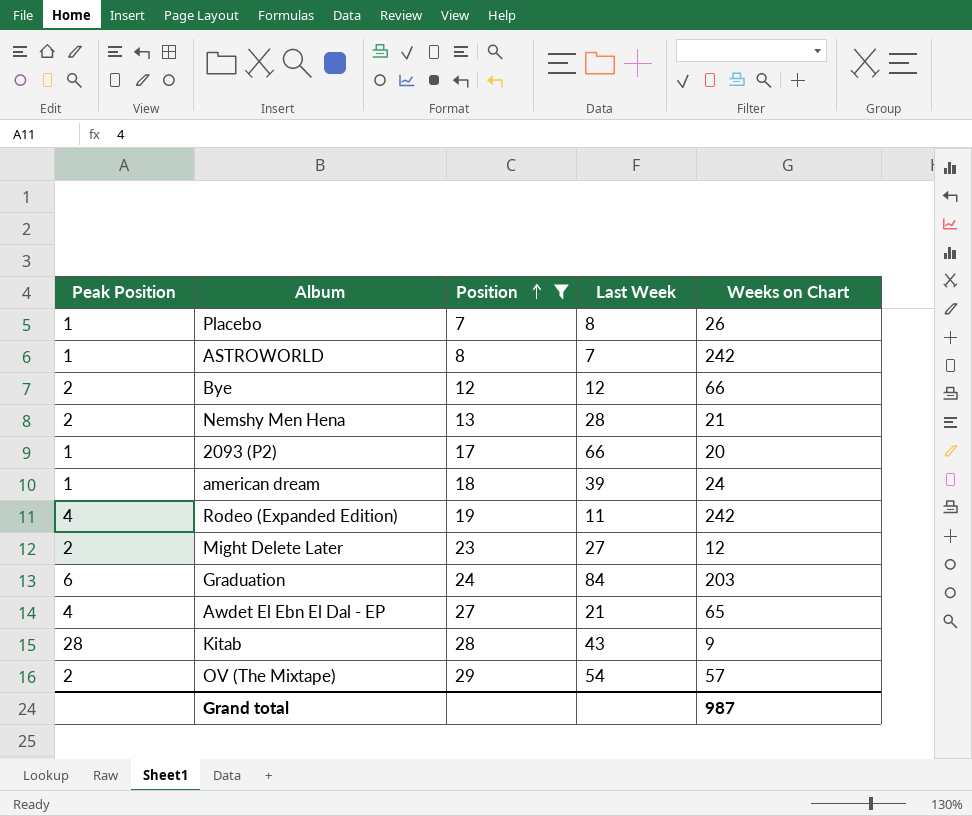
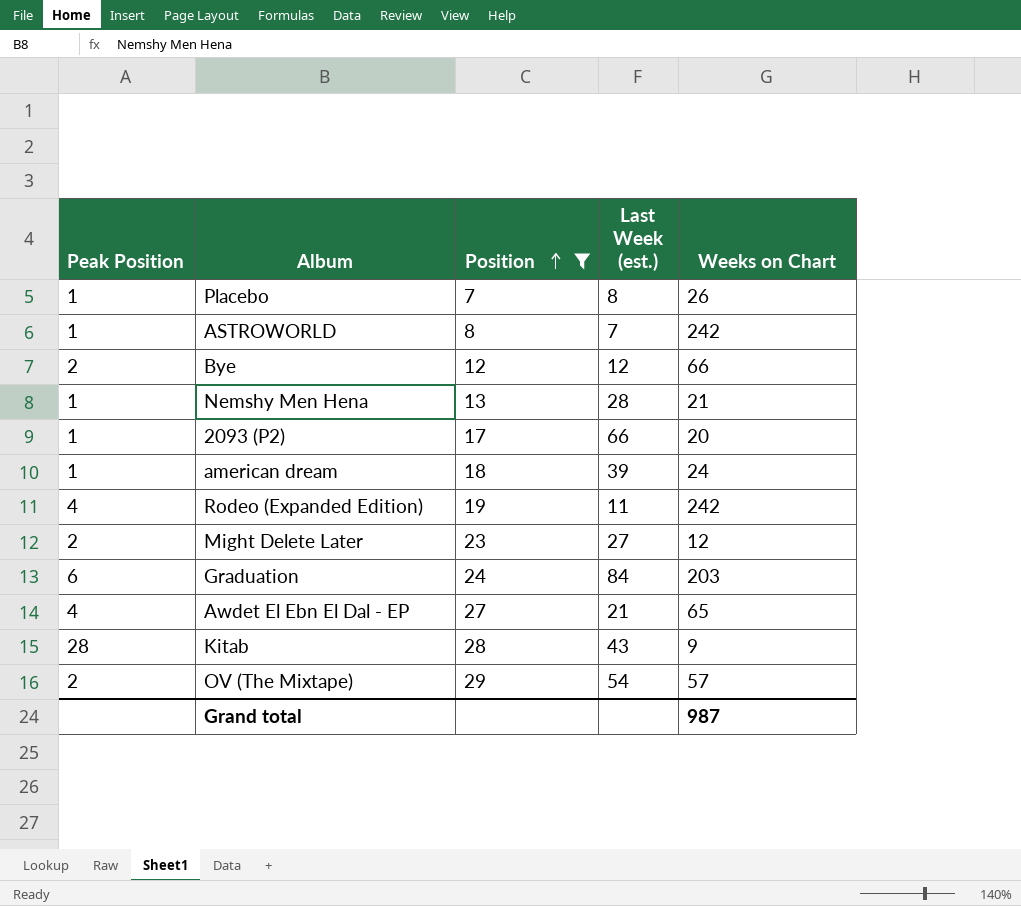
column name: Last Week -> Last Week (est.)
Nemshy Men Hena | Peak Position: 2 -> 1

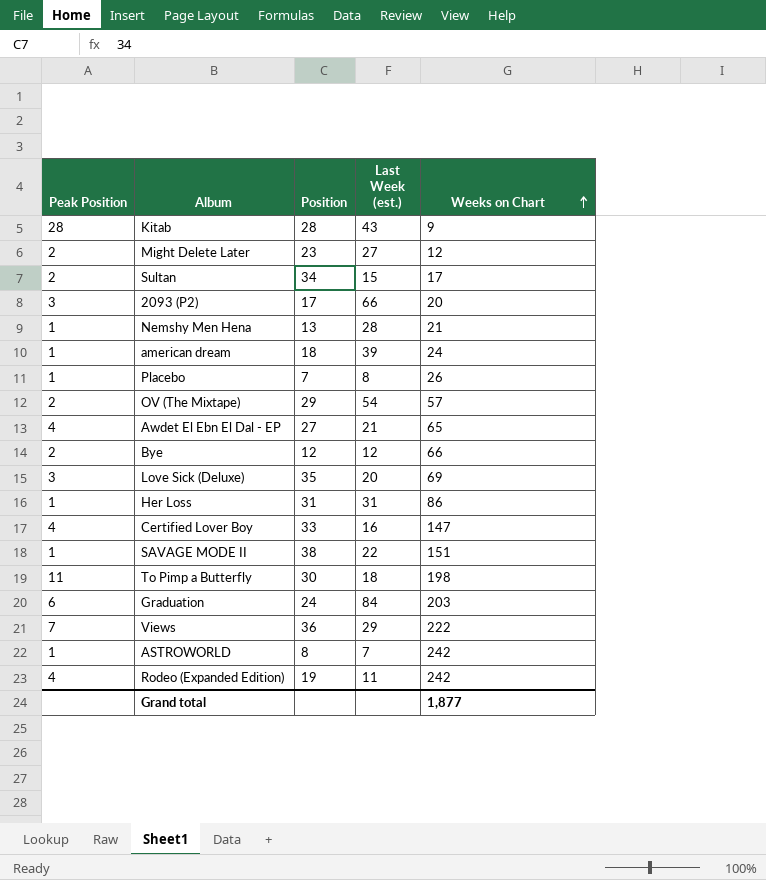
filter: Position <= 29 -> none
row order: Position ascending -> Weeks on Chart ascending
2093 (P2) | Peak Position: 1 -> 3
Grand total | Weeks on Chart: 987 -> 1,877

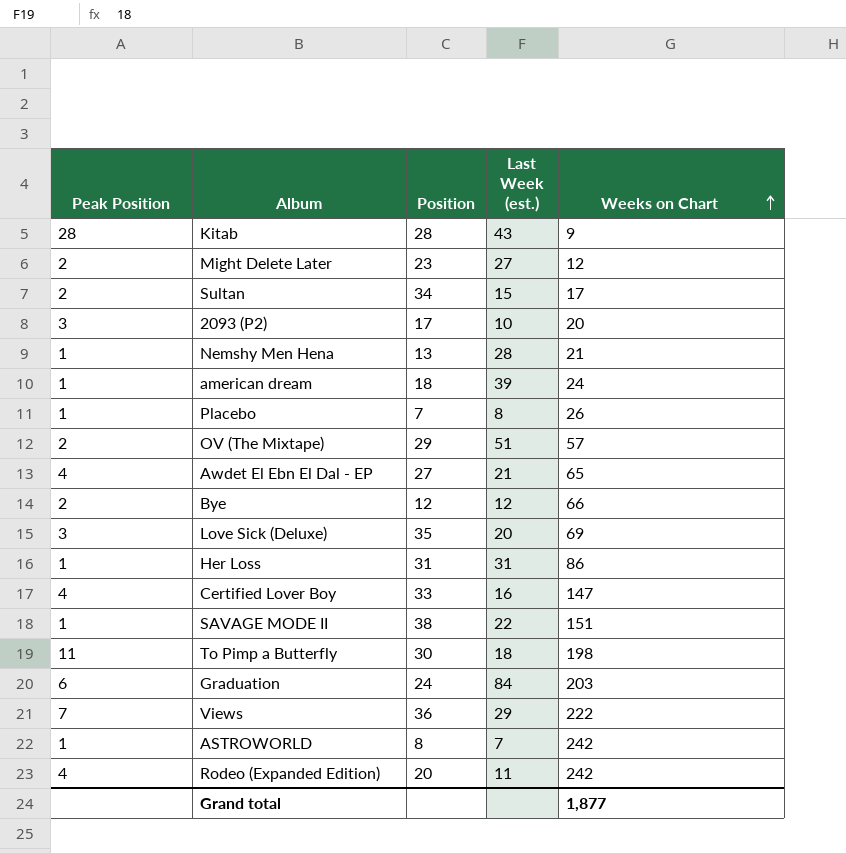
2093 (P2) | Last Week (est.): 66 -> 10
OV (The Mixtape) | Last Week (est.): 54 -> 51
Rodeo (Expanded Edition) | Position: 19 -> 20

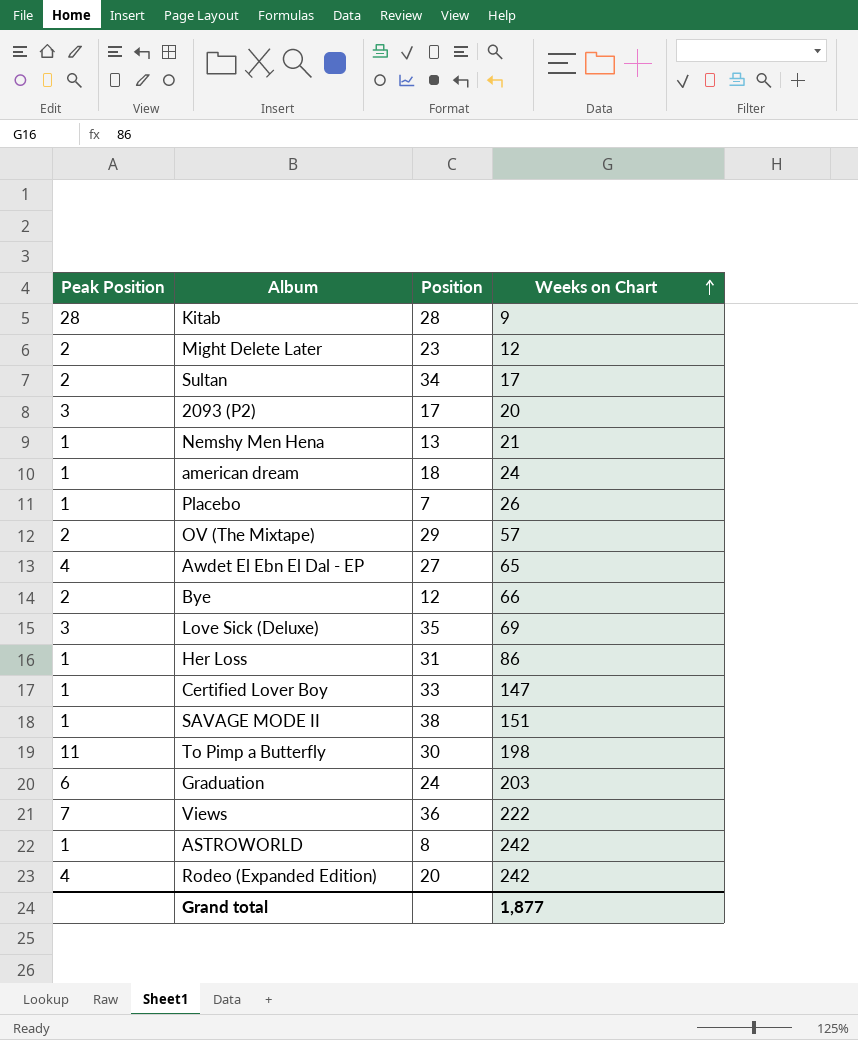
column Last Week (est.) | position: 4 -> none
Certified Lover Boy | Peak Position: 4 -> 1

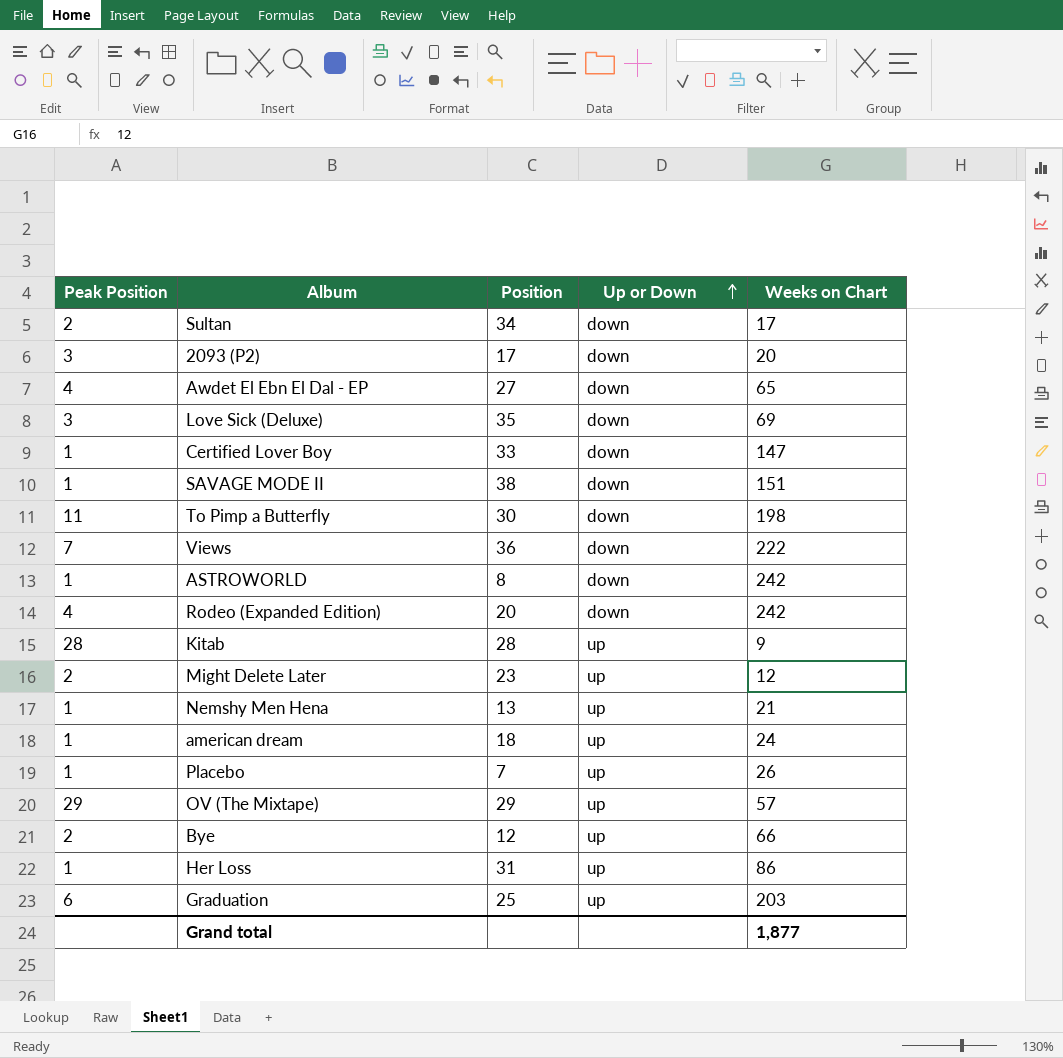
row order: Weeks on Chart ascending -> Up or Down ascending
column Up or Down | position: none -> 4
OV (The Mixtape) | Peak Position: 2 -> 29
Graduation | Position: 24 -> 25

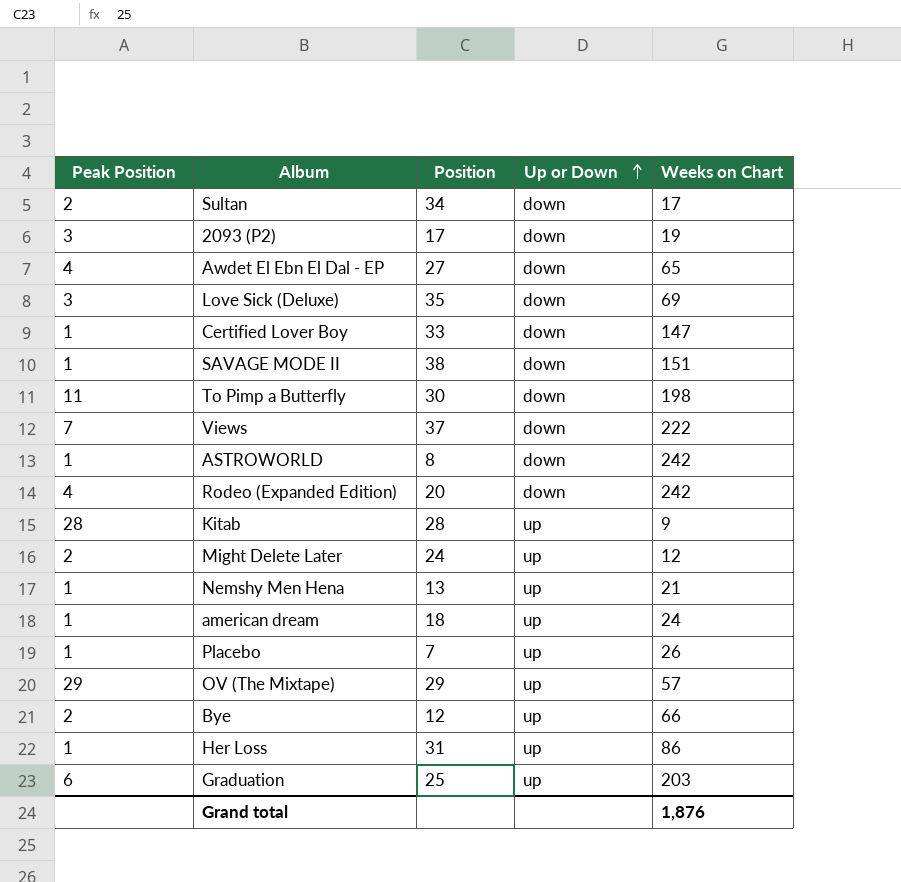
2093 (P2) | Weeks on Chart: 20 -> 19
Views | Position: 36 -> 37
Might Delete Later | Position: 23 -> 24
Grand total | Weeks on Chart: 1,877 -> 1,876

